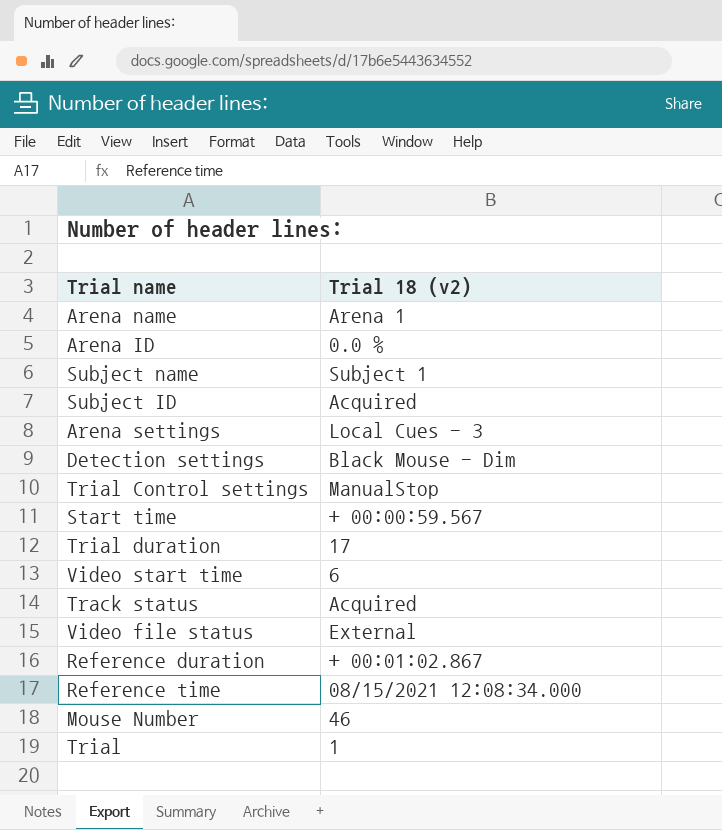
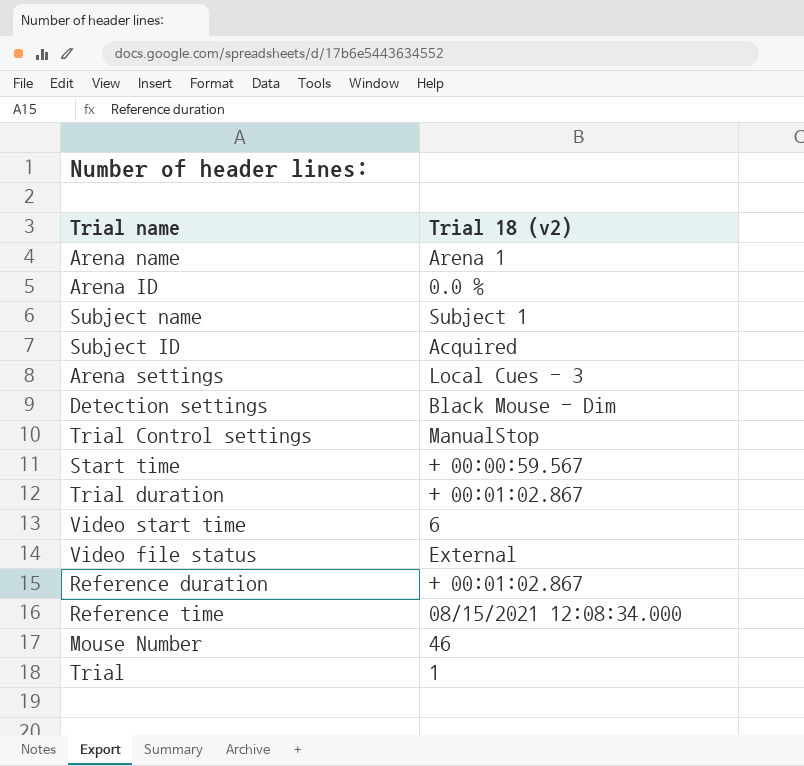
row Track status: Acquired -> none
Trial duration | Trial 18 (v2): 17 -> + 00:01:02.867

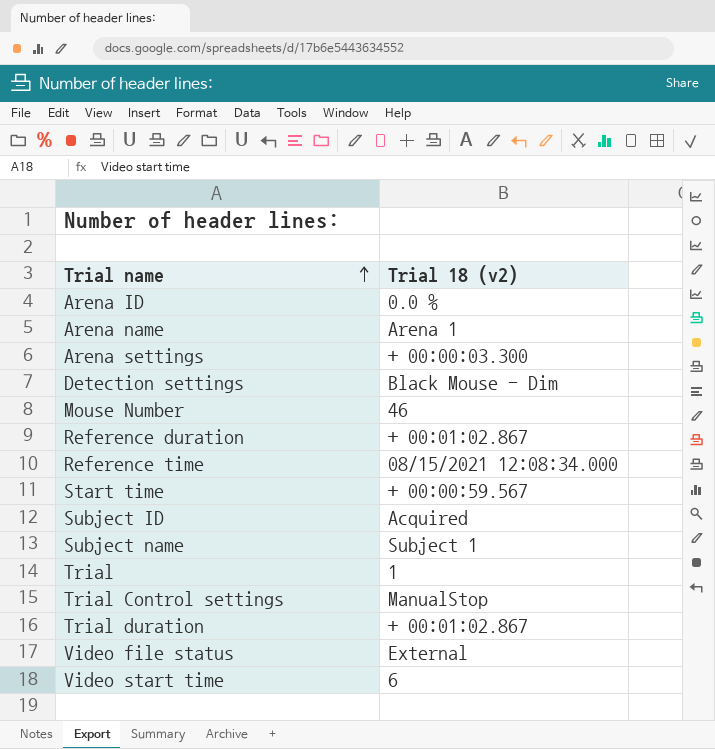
row order: none -> Trial name ascending
Arena settings | Trial 18 (v2): Local Cues - 3 -> + 00:00:03.300

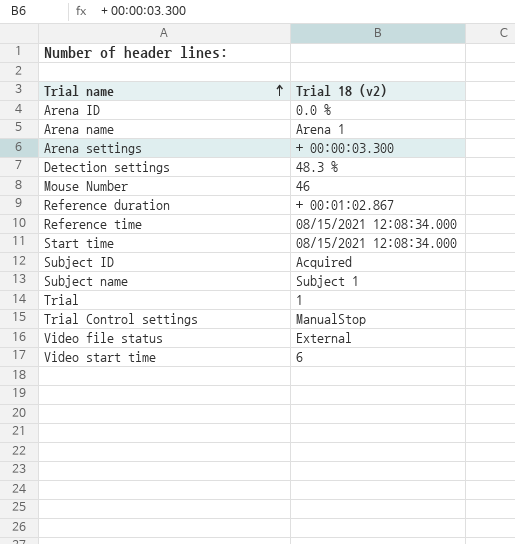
row Trial duration: + 00:01:02.867 -> none
Detection settings | Trial 18 (v2): Black Mouse - Dim -> 48.3 %
Start time | Trial 18 (v2): + 00:00:59.567 -> 08/15/2021 12:08:34.000

